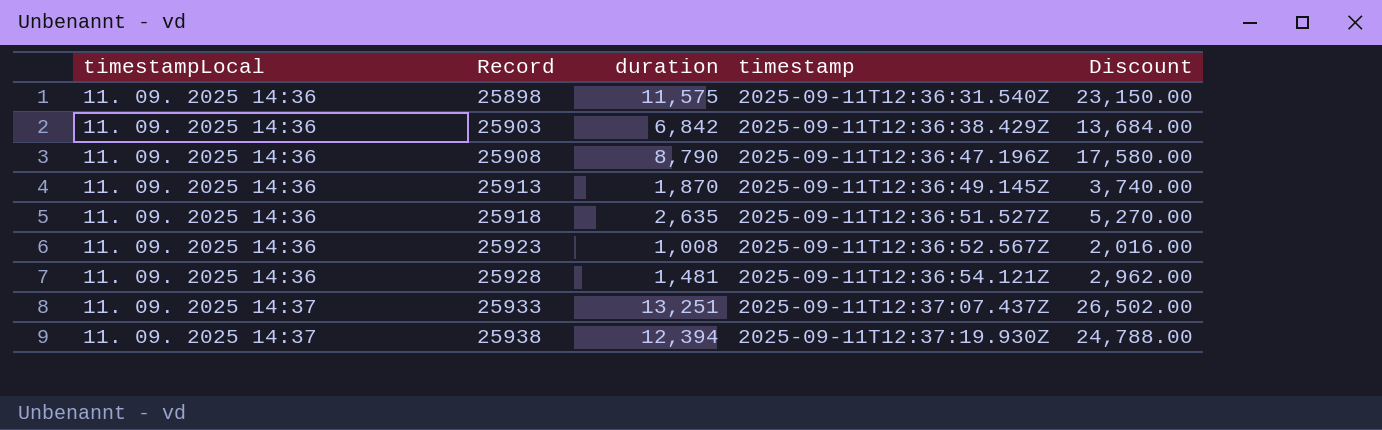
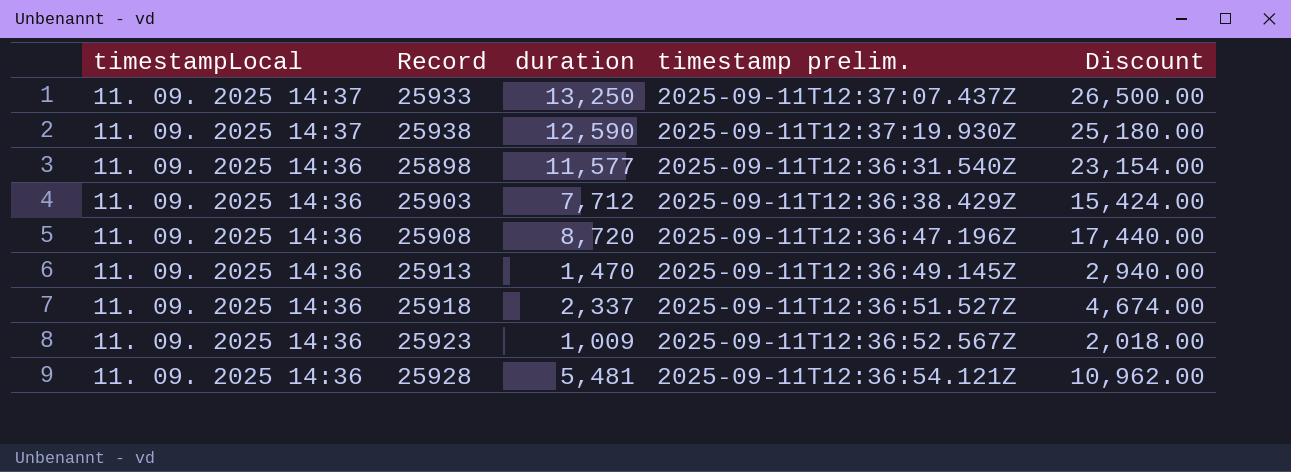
row order: timestampLocal ascending -> timestampLocal descending
column name: timestamp -> timestamp prelim.
25933 | duration: 13,251 -> 13,250
25933 | Discount: 26,502.00 -> 26,500.00
25938 | duration: 12,394 -> 12,590
25938 | Discount: 24,788.00 -> 25,180.00
25898 | duration: 11,575 -> 11,577
25898 | Discount: 23,150.00 -> 23,154.00
25903 | duration: 6,842 -> 7,712
25903 | Discount: 13,684.00 -> 15,424.00
25908 | duration: 8,790 -> 8,720
25908 | Discount: 17,580.00 -> 17,440.00
25913 | duration: 1,870 -> 1,470
25913 | Discount: 3,740.00 -> 2,940.00
25918 | duration: 2,635 -> 2,337
25918 | Discount: 5,270.00 -> 4,674.00
25923 | duration: 1,008 -> 1,009
25923 | Discount: 2,016.00 -> 2,018.00
25928 | duration: 1,481 -> 5,481
25928 | Discount: 2,962.00 -> 10,962.00

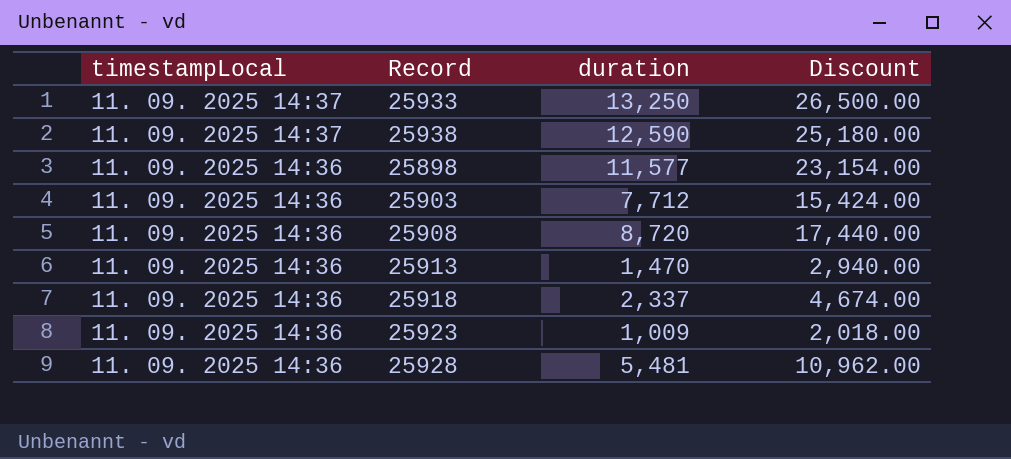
column timestamp prelim. | position: 4 -> none

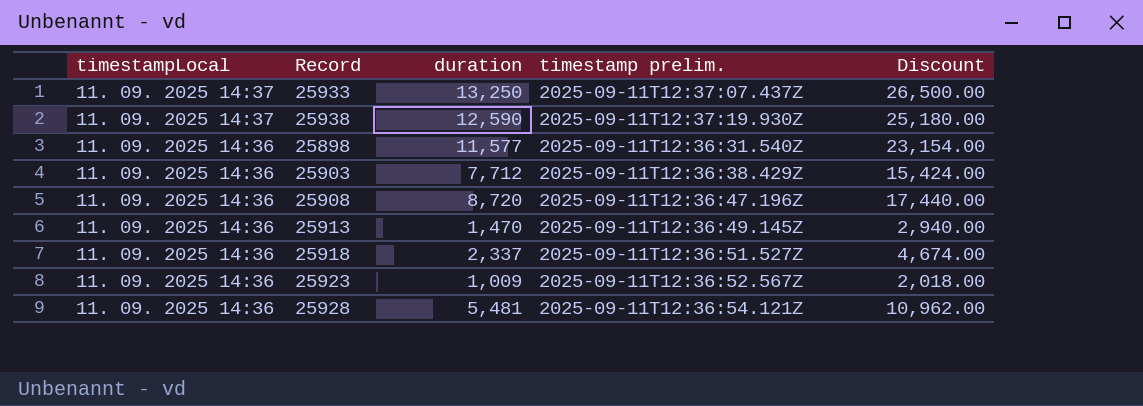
column timestamp prelim. | position: none -> 4

